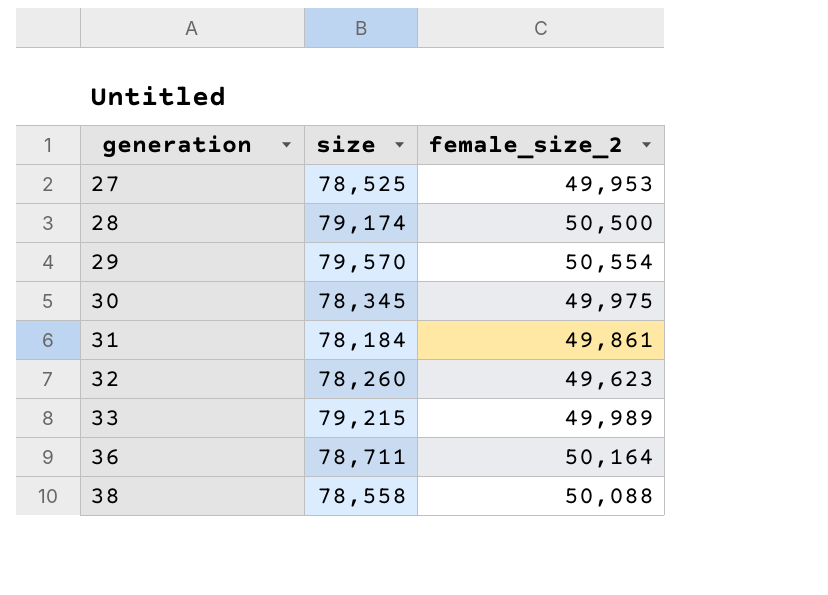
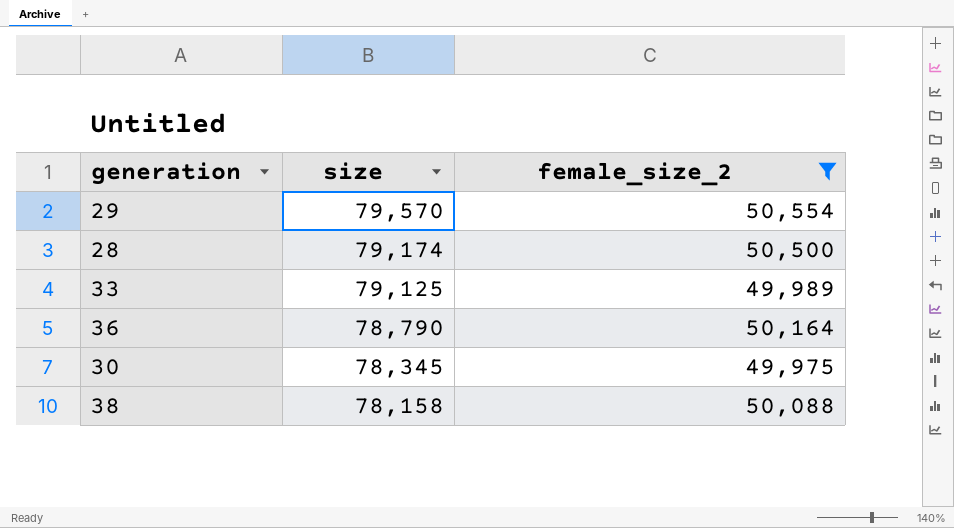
filter: none -> female_size_2 >= 49,975
row order: generation ascending -> size descending
33 | size: 79,215 -> 79,125
36 | size: 78,711 -> 78,790
38 | size: 78,558 -> 78,158

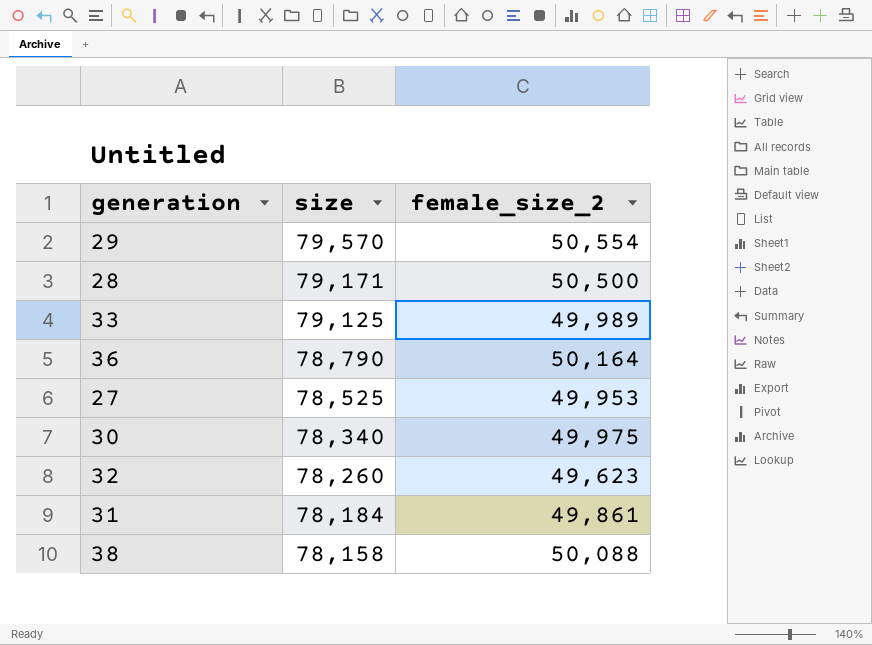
filter: female_size_2 >= 49,975 -> none
28 | size: 79,174 -> 79,171
30 | size: 78,345 -> 78,340

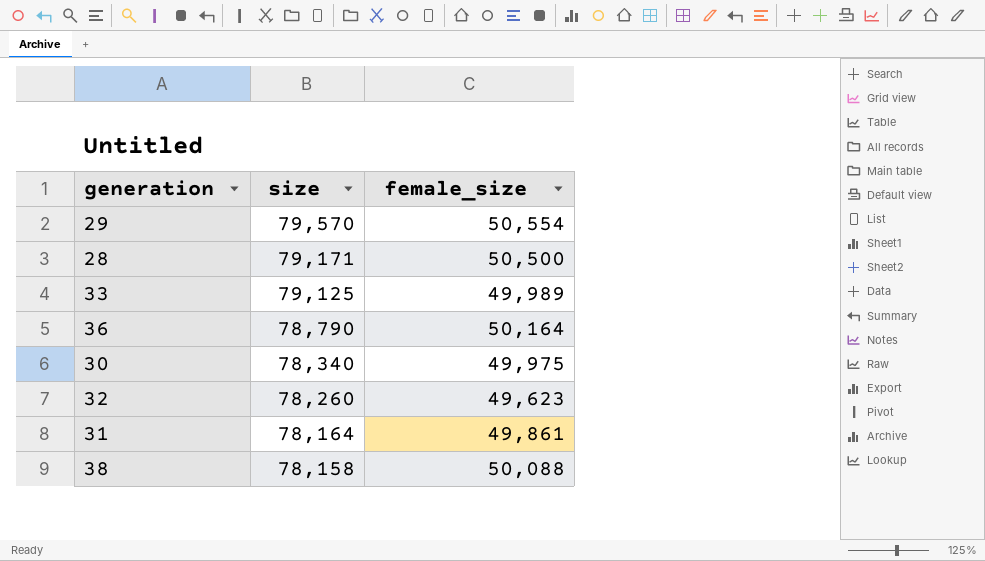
column name: female_size_2 -> female_size
row 27: 78,525 | 49,953 -> none
31 | size: 78,184 -> 78,164

